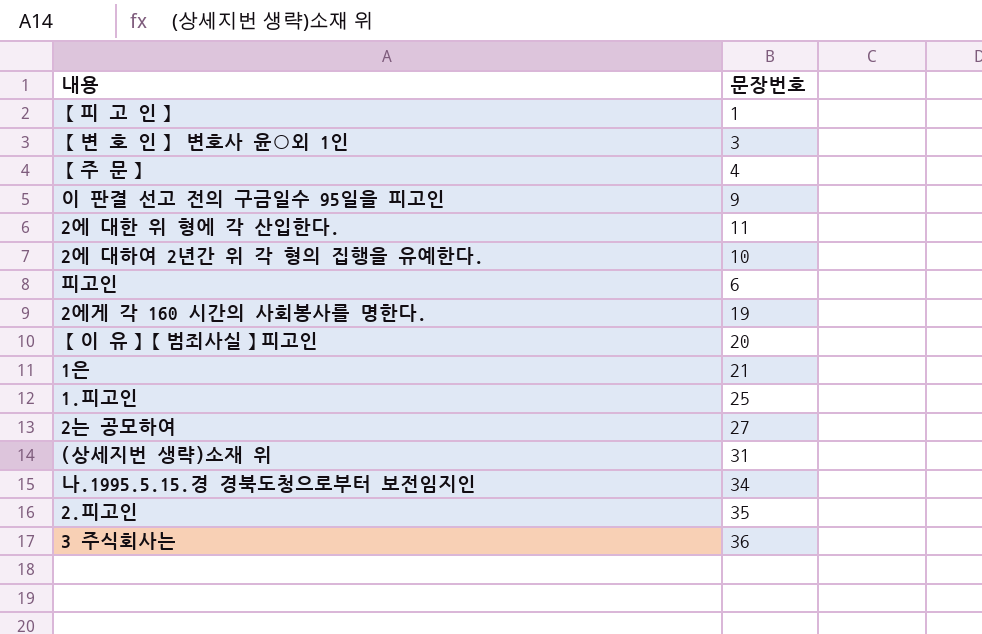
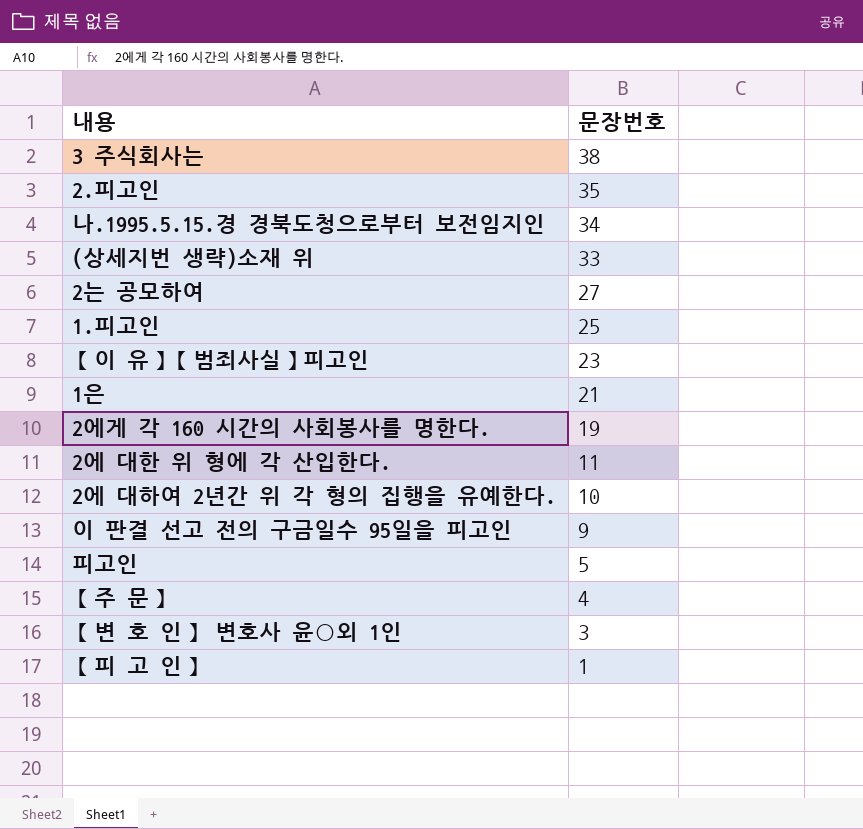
row order: none -> 문장번호 descending
3 주식회사는 | 문장번호: 36 -> 38
(상세지번 생략)소재 위 | 문장번호: 31 -> 33
【이 유】【범죄사실】피고인 | 문장번호: 20 -> 23
피고인 | 문장번호: 6 -> 5

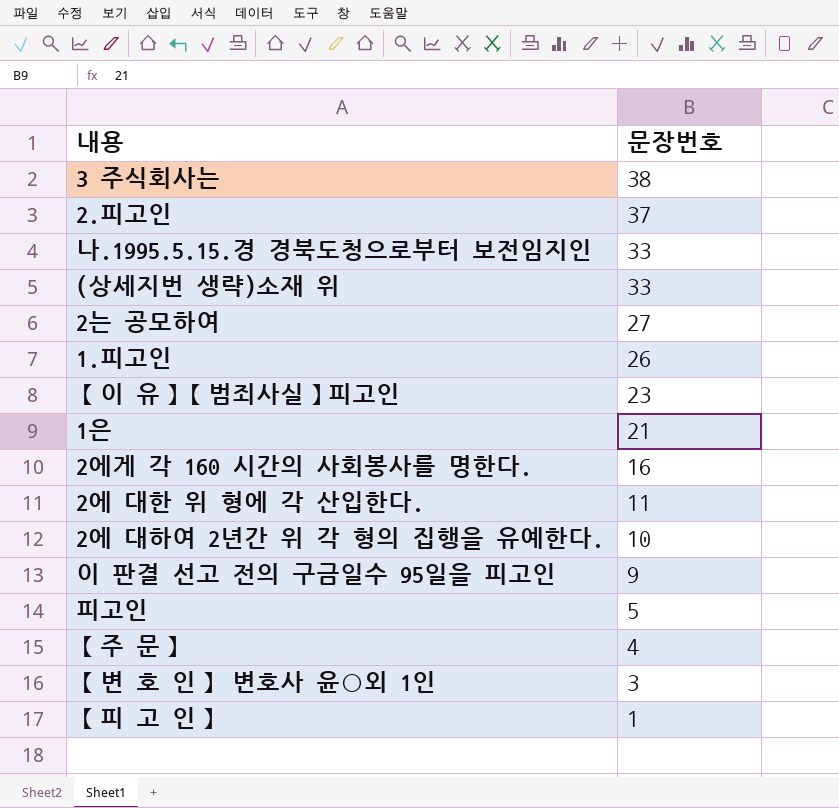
2.피고인 | 문장번호: 35 -> 37
나.1995.5.15.경 경북도청으로부터 보전임지인 | 문장번호: 34 -> 33
1.피고인 | 문장번호: 25 -> 26
2에게 각 160 시간의 사회봉사를 명한다. | 문장번호: 19 -> 16

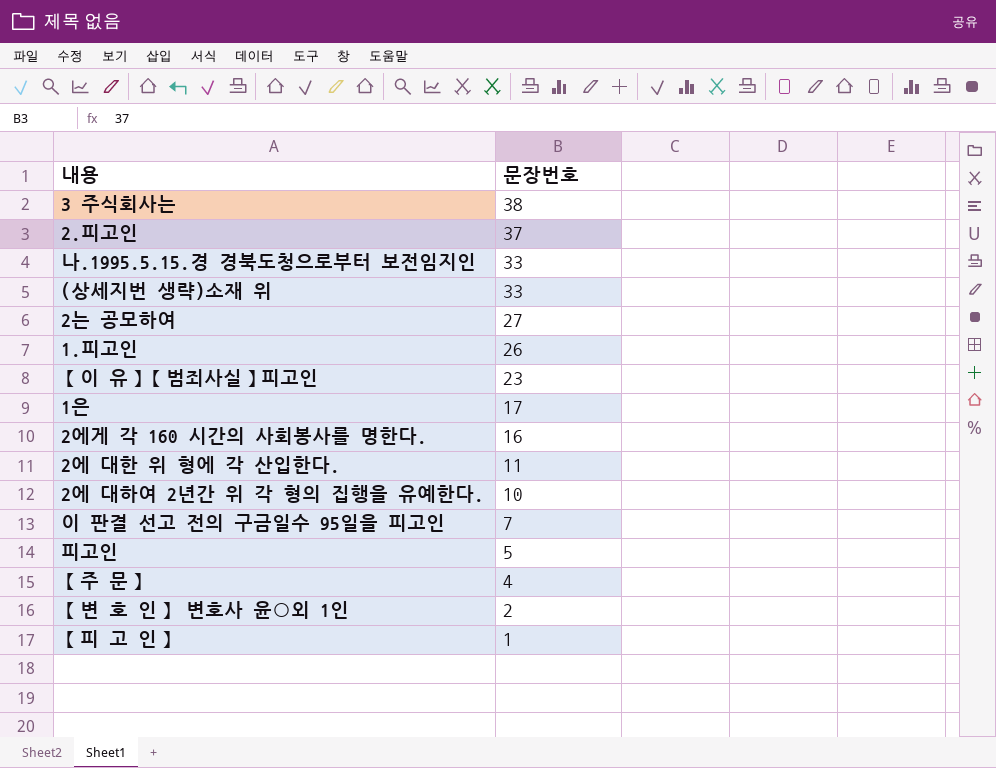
1은 | 문장번호: 21 -> 17
이 판결 선고 전의 구금일수 95일을 피고인 | 문장번호: 9 -> 7
【변 호 인】 변호사 윤○외 1인 | 문장번호: 3 -> 2

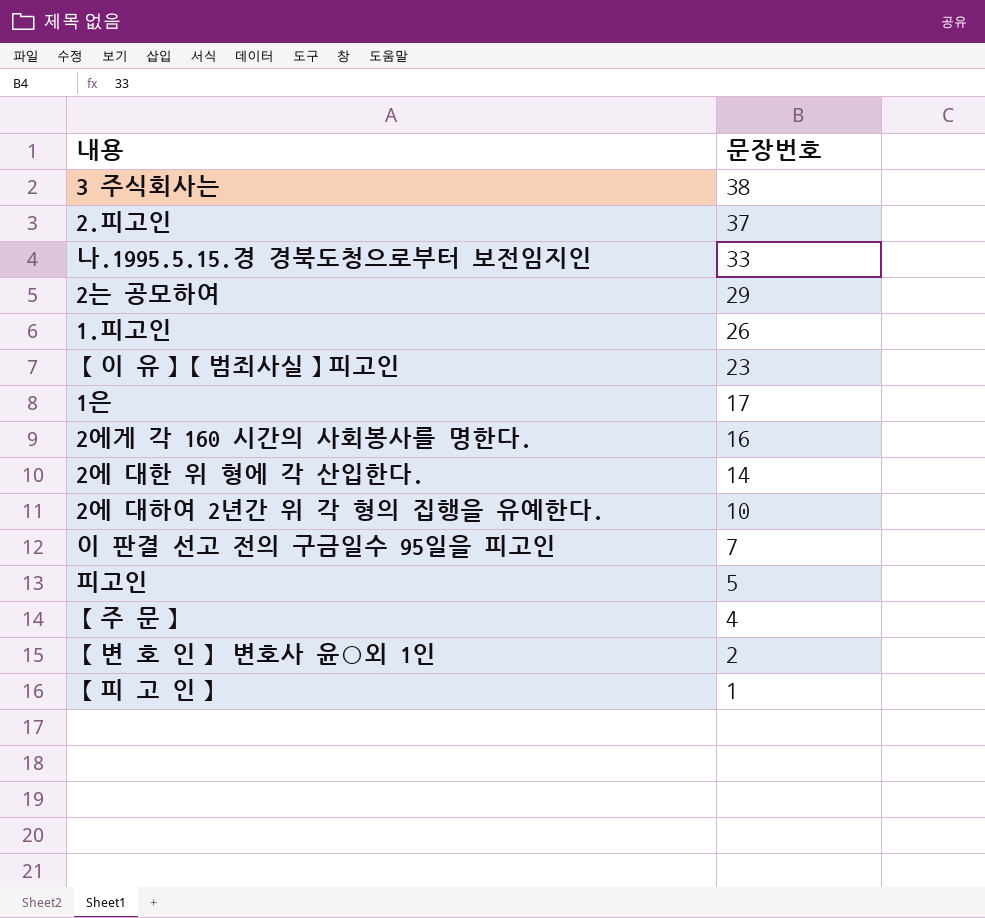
row (상세지번 생략)소재 위: 33 -> none
2는 공모하여 | 문장번호: 27 -> 29
2에 대한 위 형에 각 산입한다. | 문장번호: 11 -> 14

